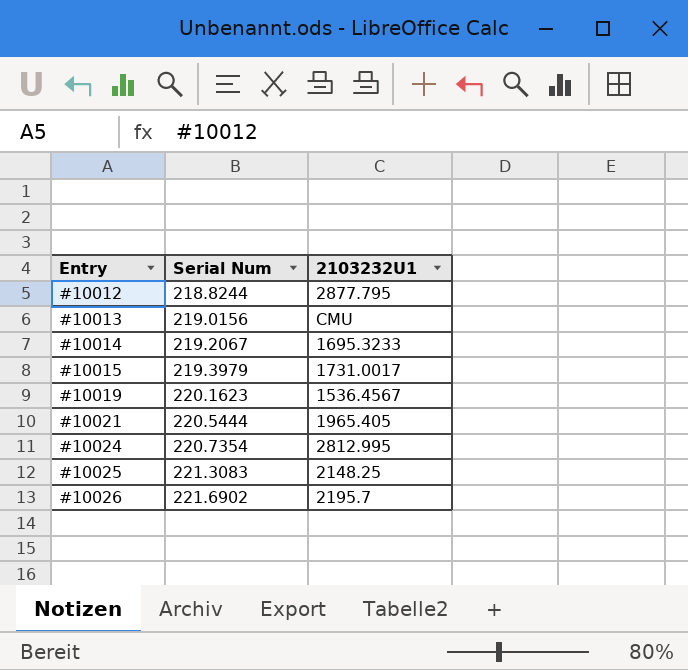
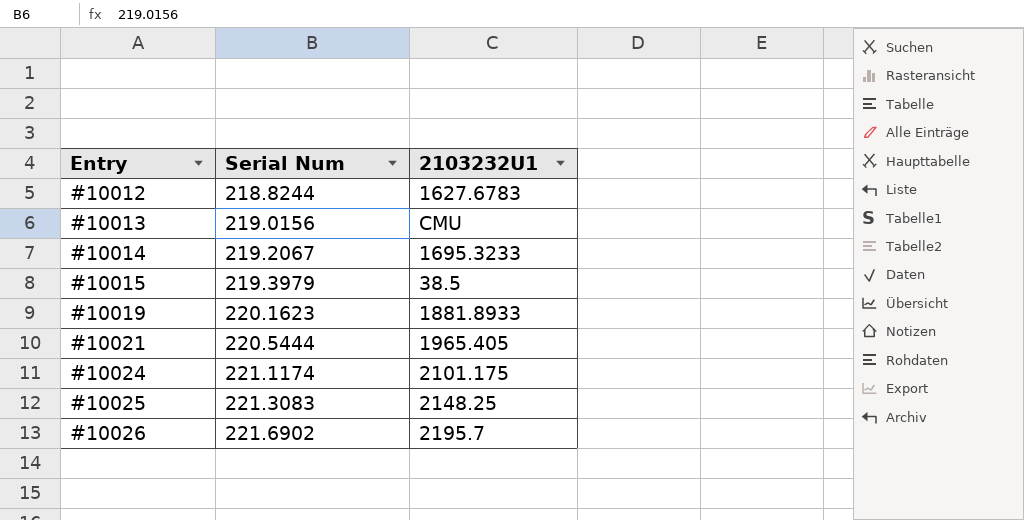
#10012 | 2103232U1: 2877.795 -> 1627.6783
#10015 | 2103232U1: 1731.0017 -> 38.5
#10019 | 2103232U1: 1536.4567 -> 1881.8933
#10024 | Serial Num: 220.7354 -> 221.1174
#10024 | 2103232U1: 2812.995 -> 2101.175

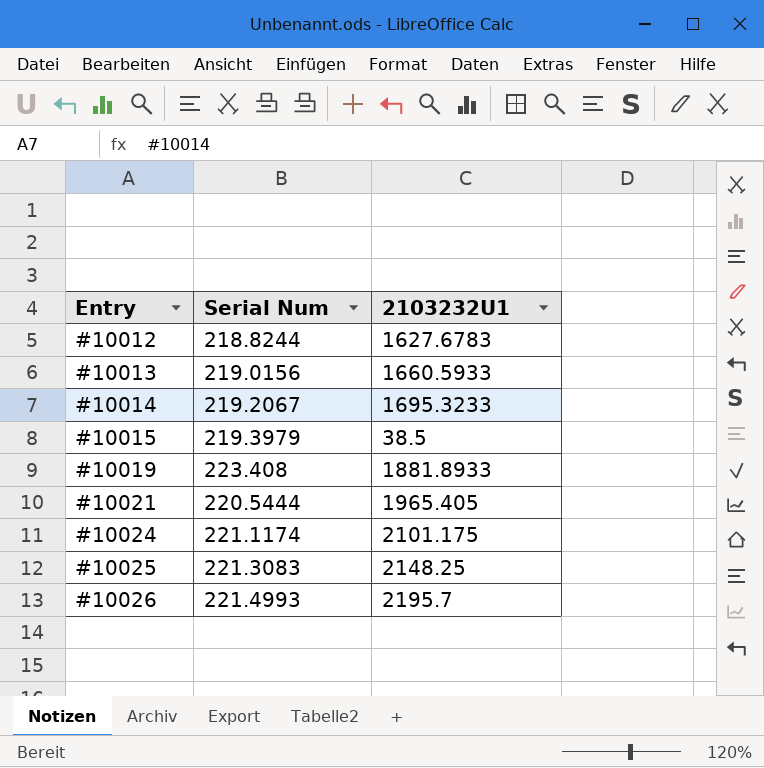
#10013 | 2103232U1: CMU -> 1660.5933
#10019 | Serial Num: 220.1623 -> 223.408
#10026 | Serial Num: 221.6902 -> 221.4993

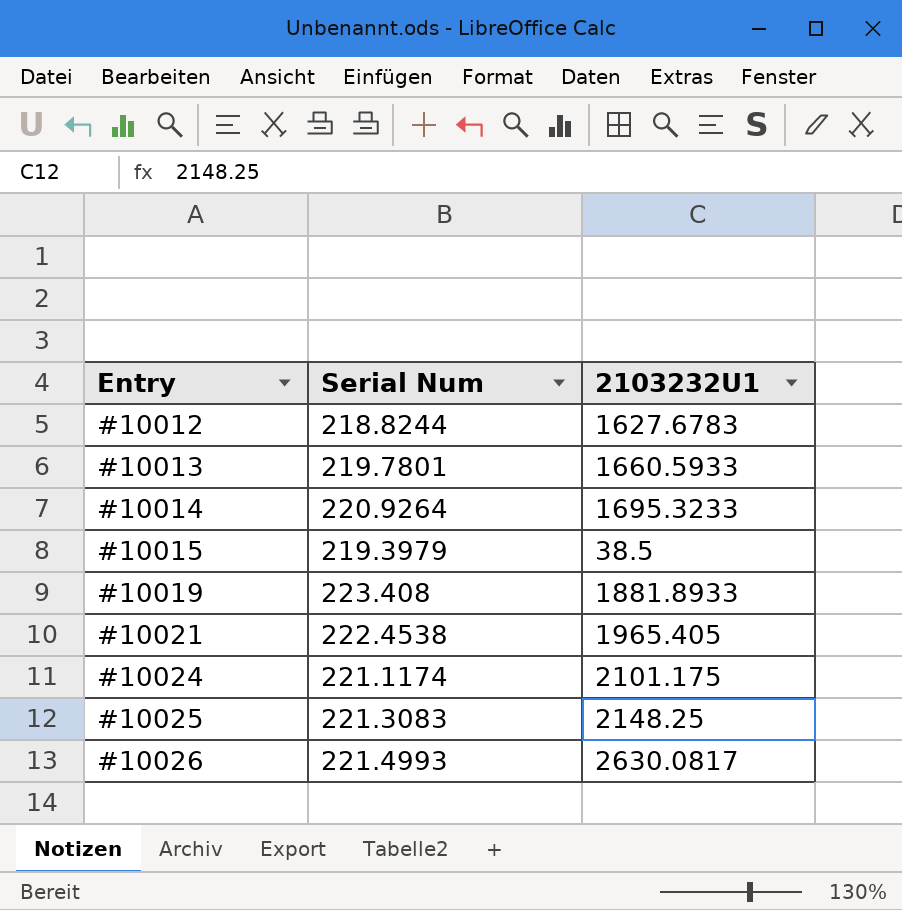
#10013 | Serial Num: 219.0156 -> 219.7801
#10014 | Serial Num: 219.2067 -> 220.9264
#10021 | Serial Num: 220.5444 -> 222.4538
#10026 | 2103232U1: 2195.7 -> 2630.0817

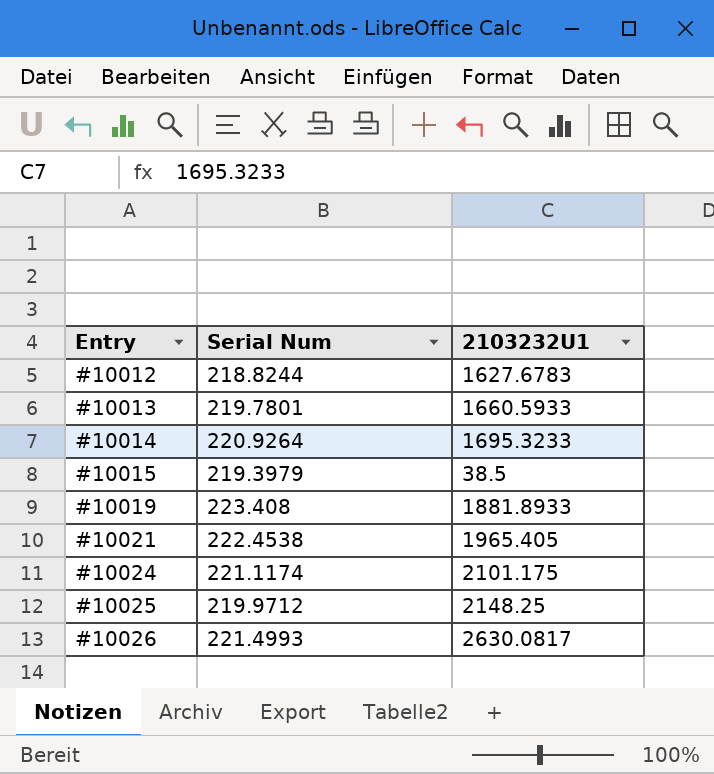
#10025 | Serial Num: 221.3083 -> 219.9712

